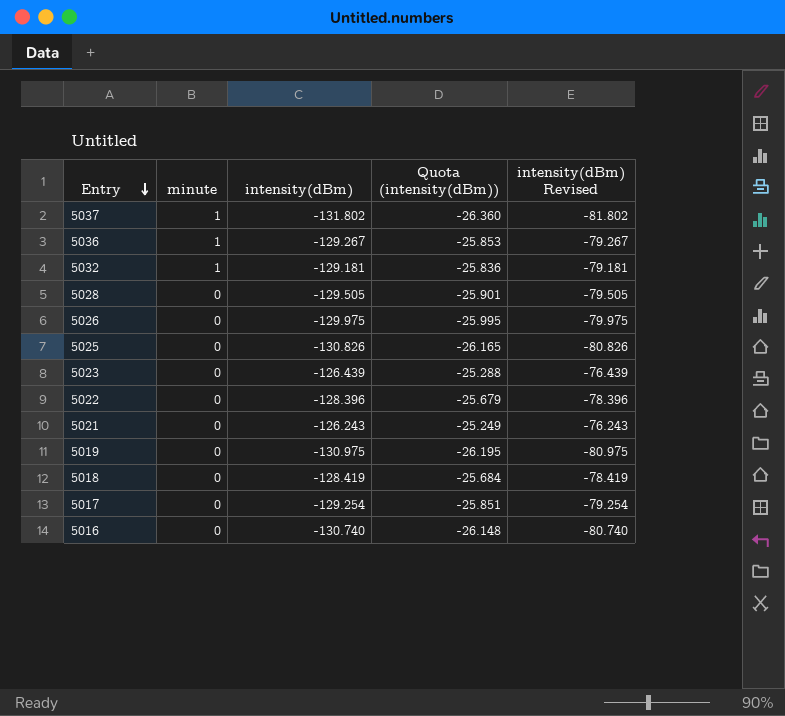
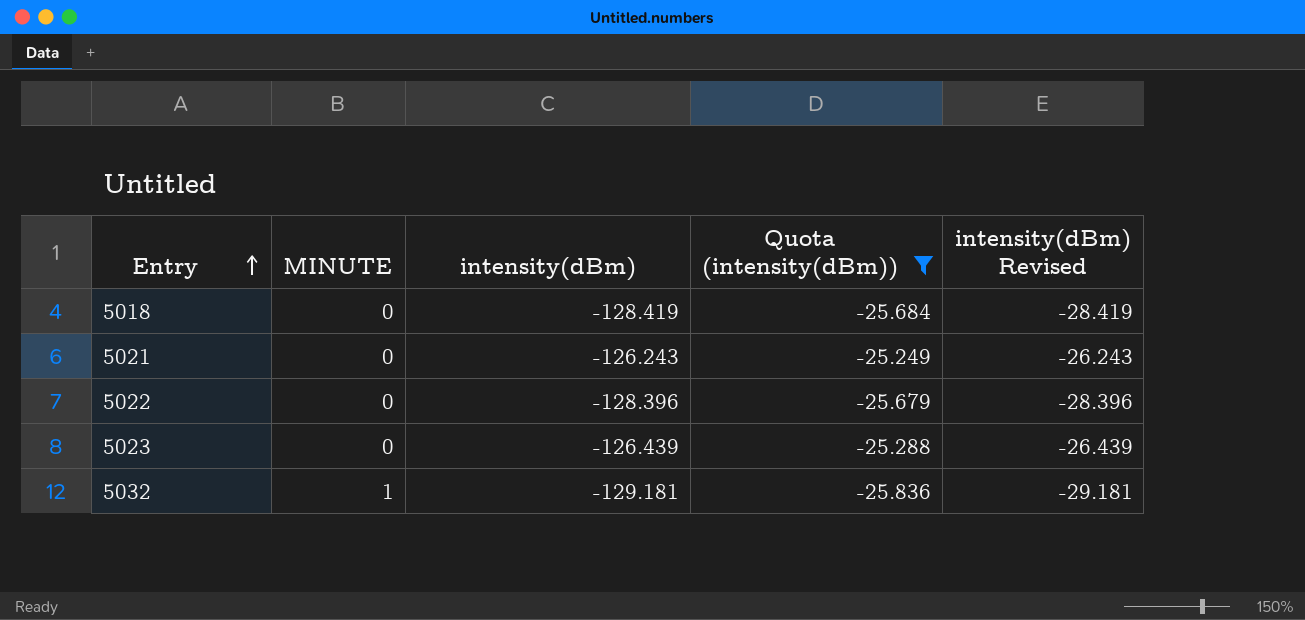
filter: none -> Quota (intensity(dBm)) >= -25.836
row order: Entry descending -> Entry ascending
column name: minute -> MINUTE
column intensity(dBm) Revised | formula: [intensity(dBm)] + 50 -> [intensity(dBm)] + 100

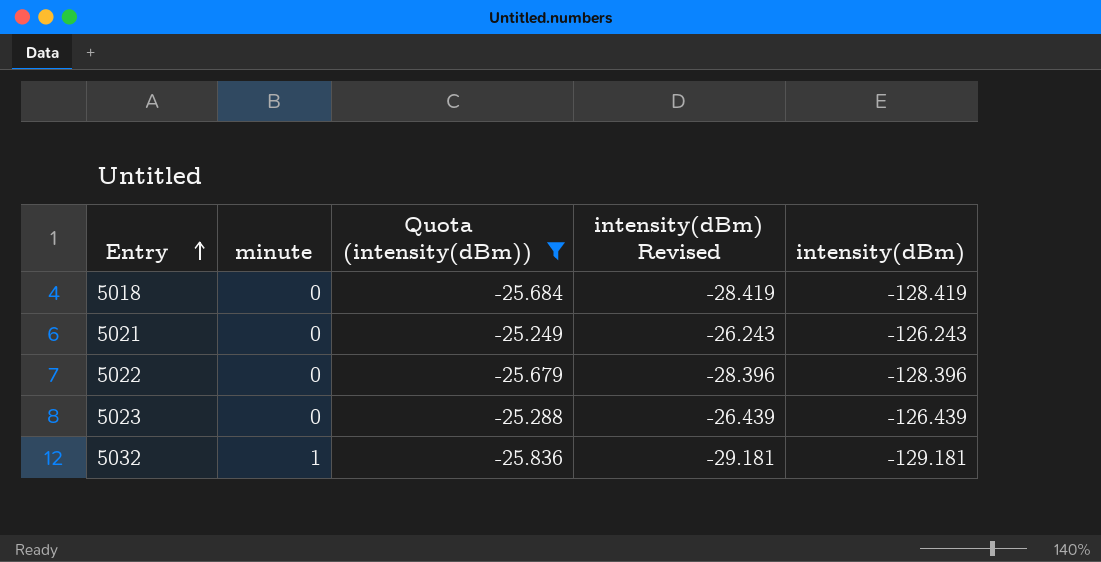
column name: MINUTE -> minute
column intensity(dBm) | position: 3 -> 5

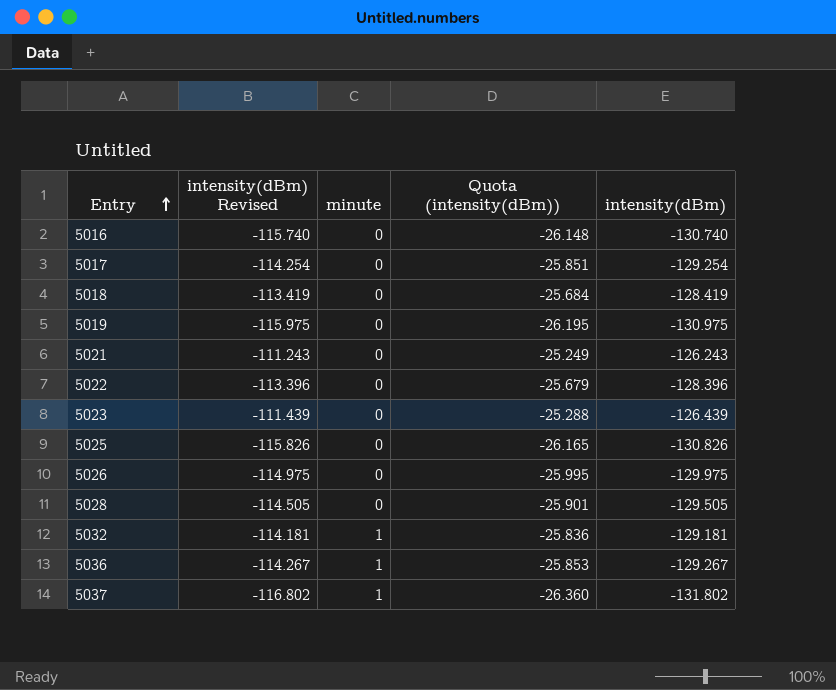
filter: Quota (intensity(dBm)) >= -25.836 -> none
column intensity(dBm) Revised | formula: [intensity(dBm)] + 100 -> [intensity(dBm)] + 15
column intensity(dBm) Revised | position: 4 -> 2

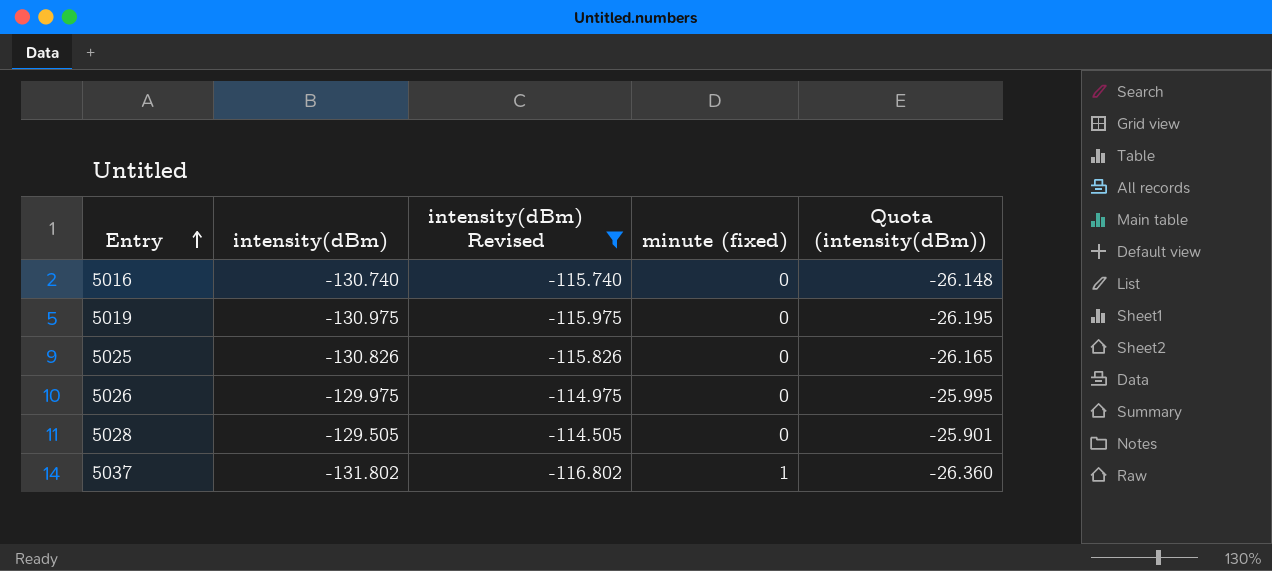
filter: none -> intensity(dBm) Revised <= -114.505
column intensity(dBm) | position: 5 -> 2
column name: minute -> minute (fixed)

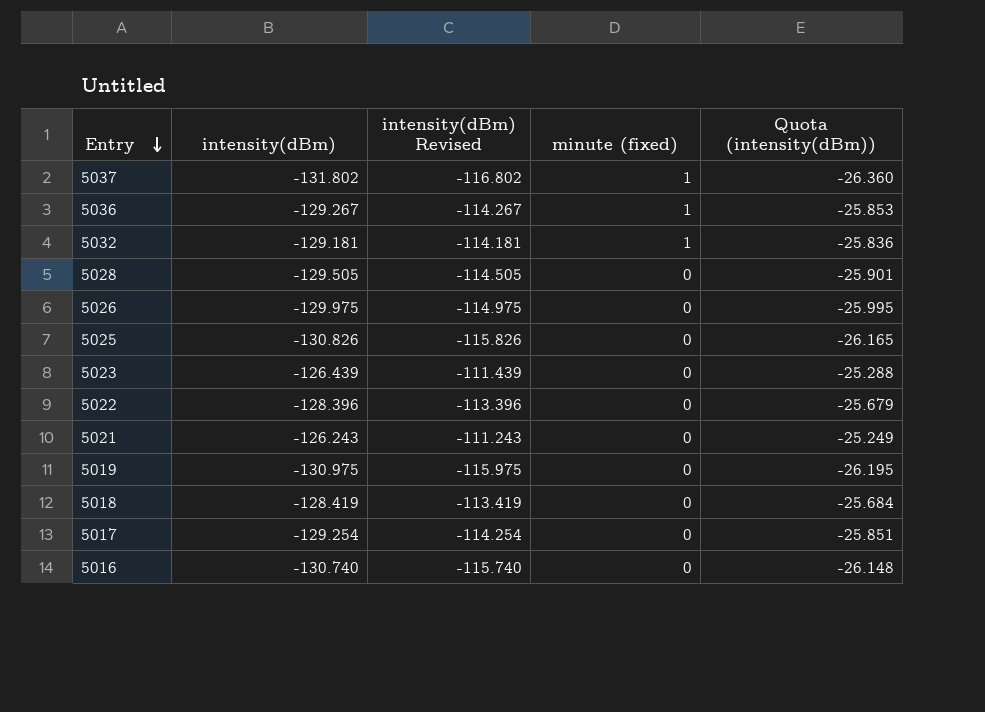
filter: intensity(dBm) Revised <= -114.505 -> none
row order: Entry ascending -> Entry descending

